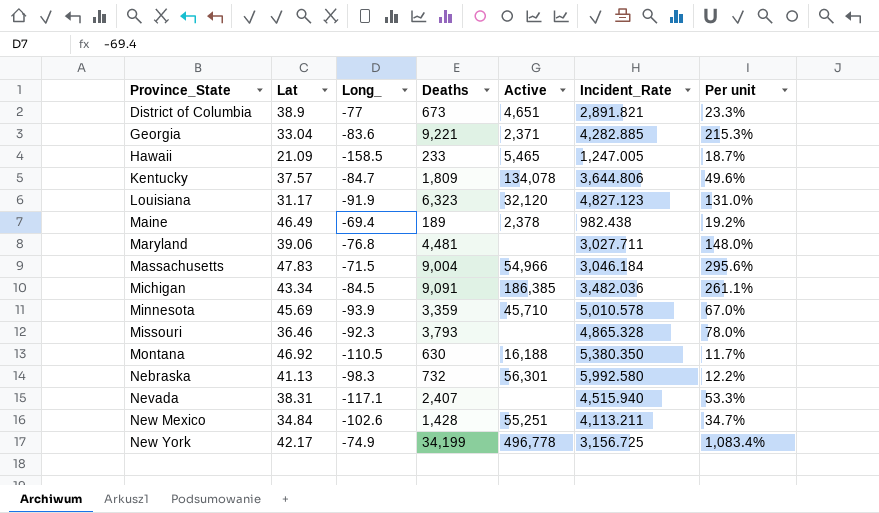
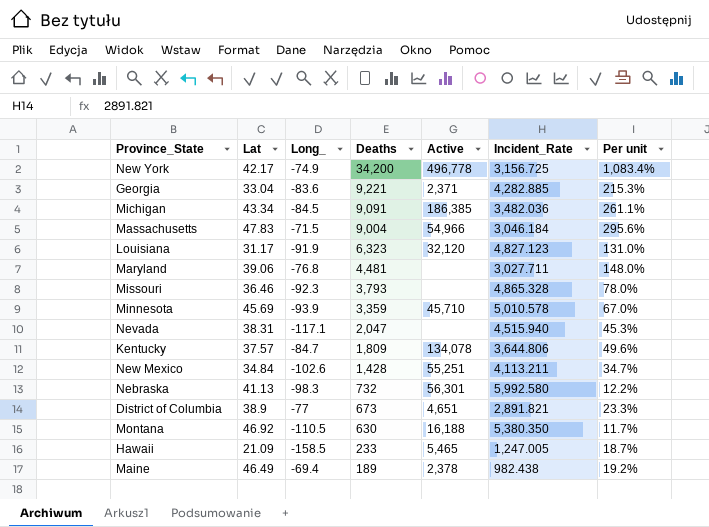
row order: Province_State ascending -> Deaths descending
New York | Deaths: 34,199 -> 34,200
Nevada | Deaths: 2,407 -> 2,047
Nevada | Per unit: 53.3% -> 45.3%

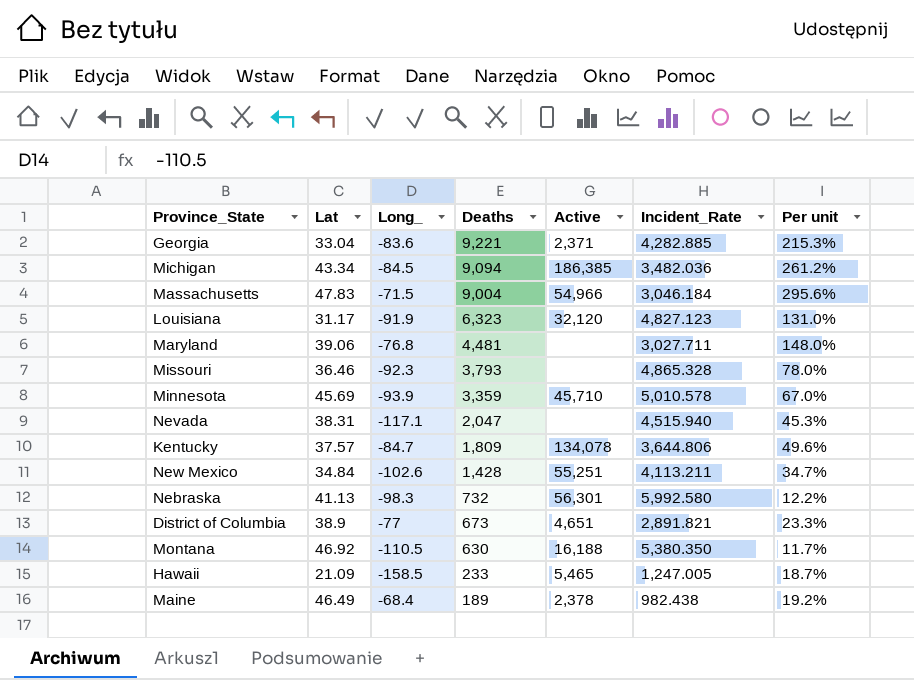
row New York: 42.17 | -74.9 | 34,200 | 496,778 | 3,156.725 | 1,083.4% -> none
Michigan | Deaths: 9,091 -> 9,094
Michigan | Per unit: 261.1% -> 261.2%
Maine | Long_: -69.4 -> -68.4

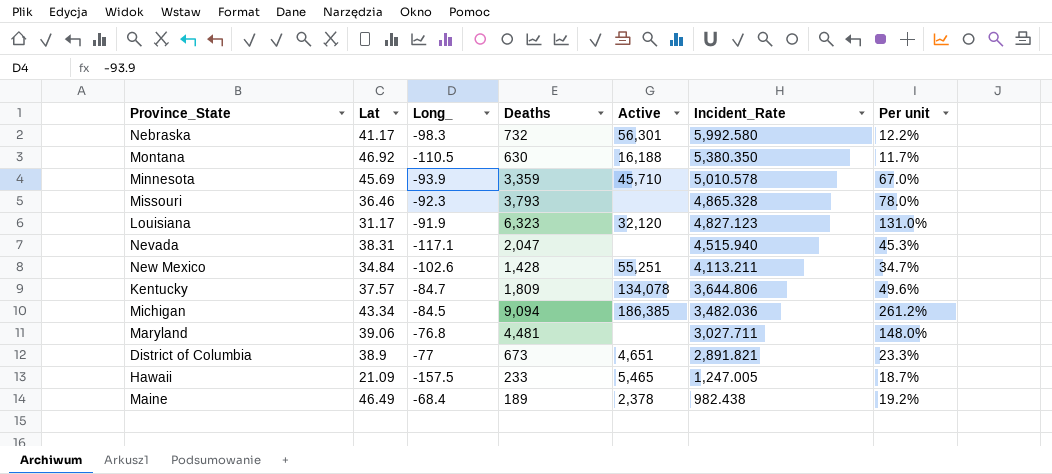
row order: Deaths descending -> Incident_Rate descending
row Georgia: 33.04 | -83.6 | 9,221 | 2,371 | 4,282.885 | 215.3% -> none
row Massachusetts: 47.83 | -71.5 | 9,004 | 54,966 | 3,046.184 | 295.6% -> none
Nebraska | Lat: 41.13 -> 41.17
Hawaii | Long_: -158.5 -> -157.5

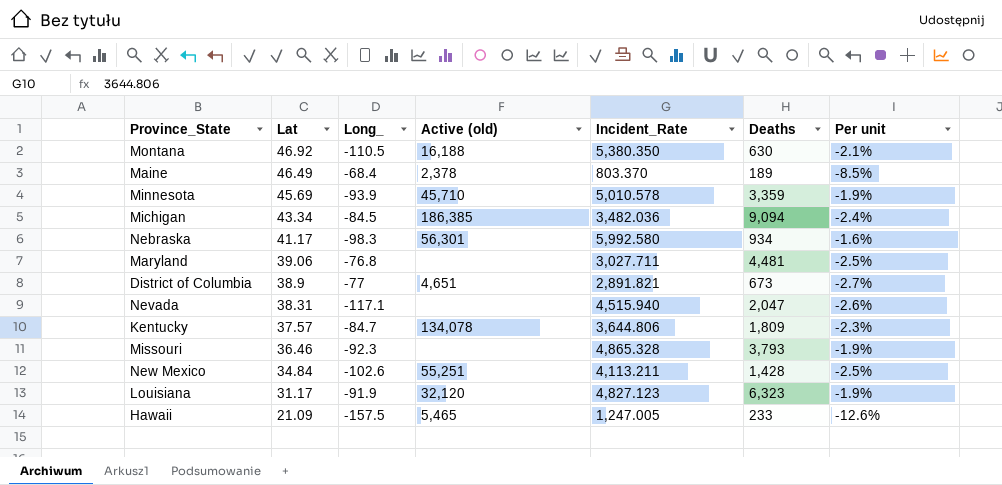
row order: Incident_Rate descending -> Lat descending
column name: Active -> Active (old)
column Deaths | position: 4 -> 6
column Per unit | formula: [Deaths] / [Incident_Rate] -> [Long_] / [Incident_Rate]
Maine | Incident_Rate: 982.438 -> 803.370
Nebraska | Deaths: 732 -> 934

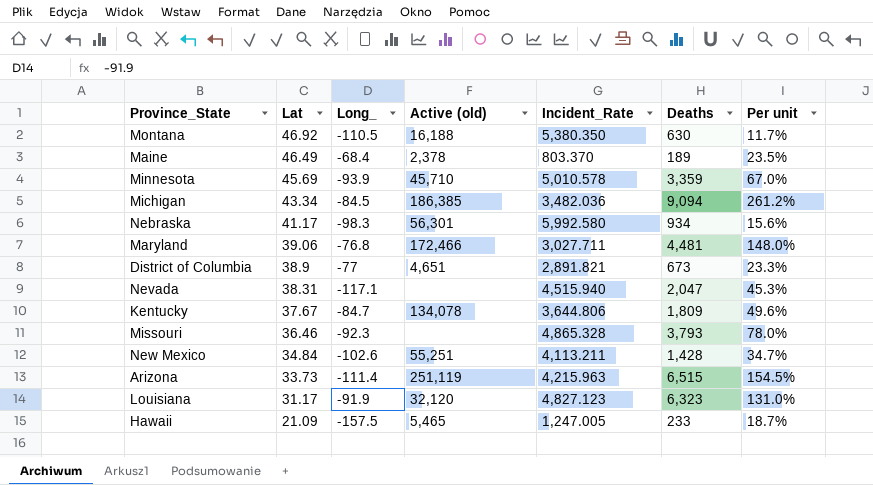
column Per unit | formula: [Long_] / [Incident_Rate] -> [Deaths] / [Incident_Rate]
Maryland | Active (old): none -> 172,466
Kentucky | Lat: 37.57 -> 37.67
row Arizona: none -> 33.73 | -111.4 | 251,119 | 4,215.963 | 6,515 | 154.5%

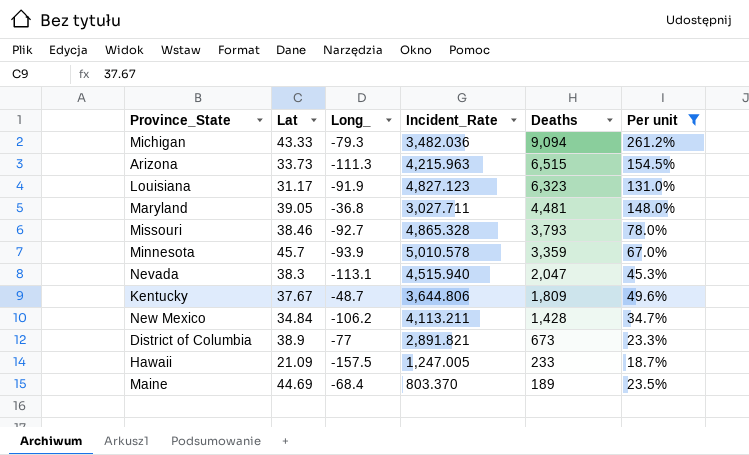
filter: none -> Per unit >= 18.7%
row order: Lat descending -> Deaths descending
column Active (old) | position: 4 -> none
Michigan | Lat: 43.34 -> 43.33
Michigan | Long_: -84.5 -> -79.3
Arizona | Long_: -111.4 -> -111.3
Maryland | Lat: 39.06 -> 39.05
Maryland | Long_: -76.8 -> -36.8
Missouri | Lat: 36.46 -> 38.46
Missouri | Long_: -92.3 -> -92.7
Minnesota | Lat: 45.69 -> 45.7
Nevada | Lat: 38.31 -> 38.3
Nevada | Long_: -117.1 -> -113.1
Kentucky | Long_: -84.7 -> -48.7
New Mexico | Long_: -102.6 -> -106.2
Maine | Lat: 46.49 -> 44.69

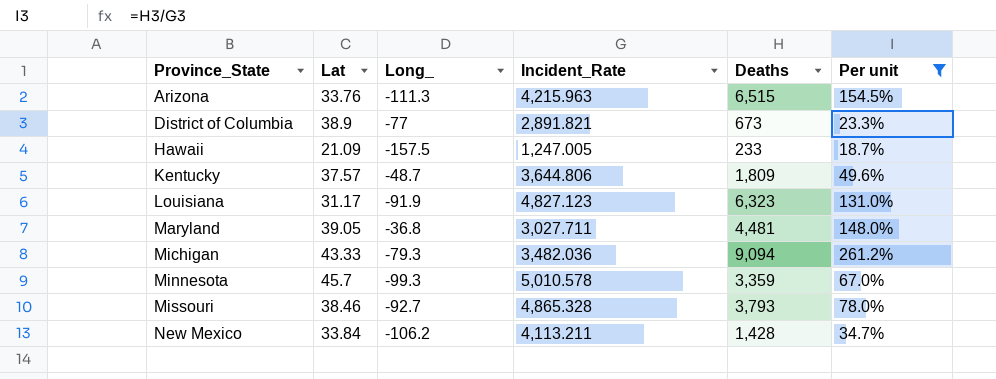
row order: Deaths descending -> Province_State ascending
row Nevada: 38.3 | -113.1 | 4,515.940 | 2,047 | 45.3% -> none
row Maine: 44.69 | -68.4 | 803.370 | 189 | 23.5% -> none
Arizona | Lat: 33.73 -> 33.76
Kentucky | Lat: 37.67 -> 37.57
Minnesota | Long_: -93.9 -> -99.3
New Mexico | Lat: 34.84 -> 33.84

